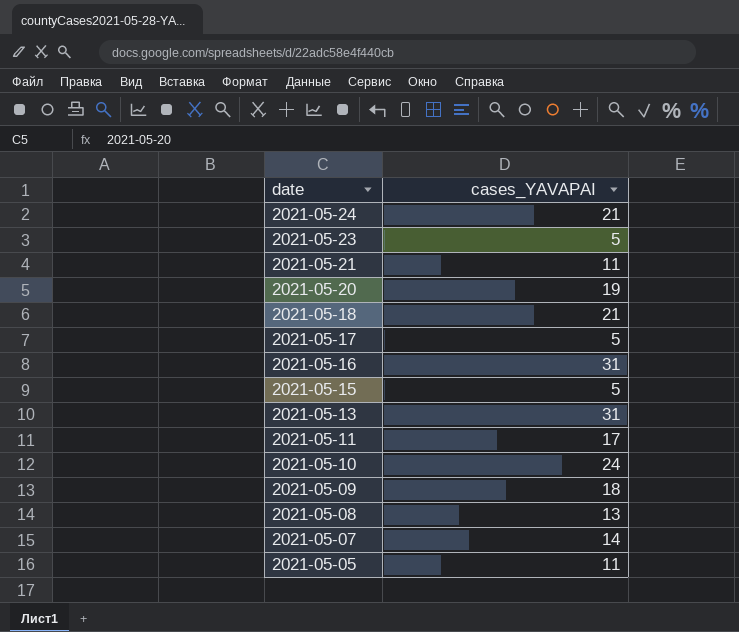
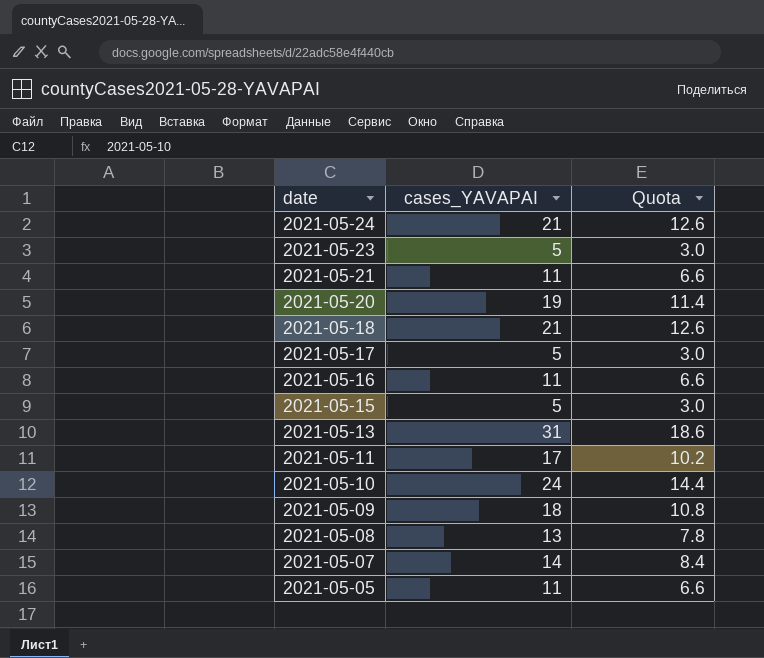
column Quota | formula: none -> [cases_YAVAPAI] * 0.6
2021-05-16 | cases_YAVAPAI: 31 -> 11

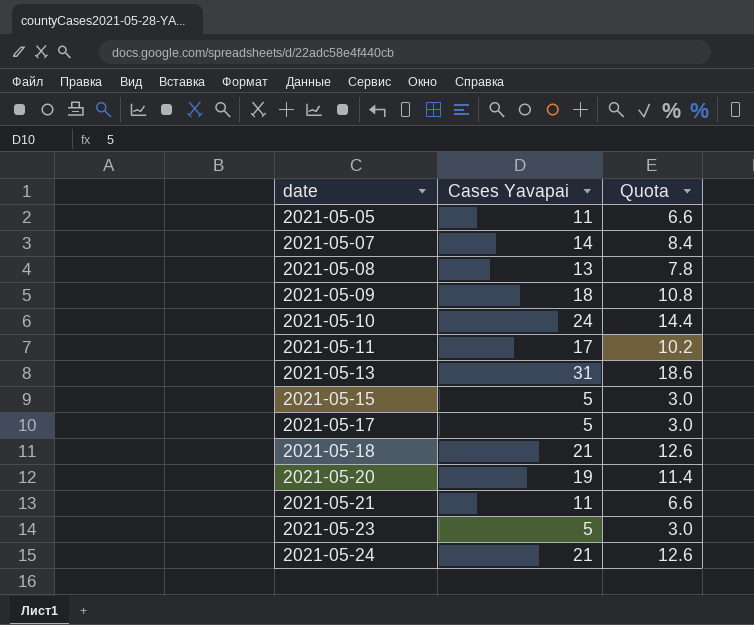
row order: date descending -> date ascending
column name: cases_YAVAPAI -> Cases Yavapai
row 2021-05-16: 11 | 6.6 -> none

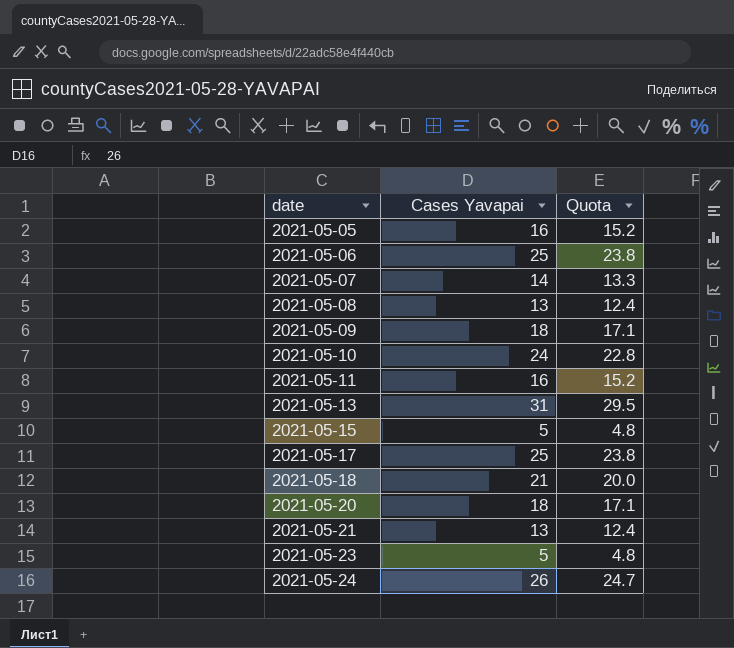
column Quota | formula: [Cases Yavapai] * 0.6 -> [Cases Yavapai] * 0.95
2021-05-05 | Cases Yavapai: 11 -> 16
row 2021-05-06: none -> 25 | 23.8
2021-05-11 | Cases Yavapai: 17 -> 16
2021-05-17 | Cases Yavapai: 5 -> 25
2021-05-20 | Cases Yavapai: 19 -> 18
2021-05-21 | Cases Yavapai: 11 -> 13
2021-05-24 | Cases Yavapai: 21 -> 26

